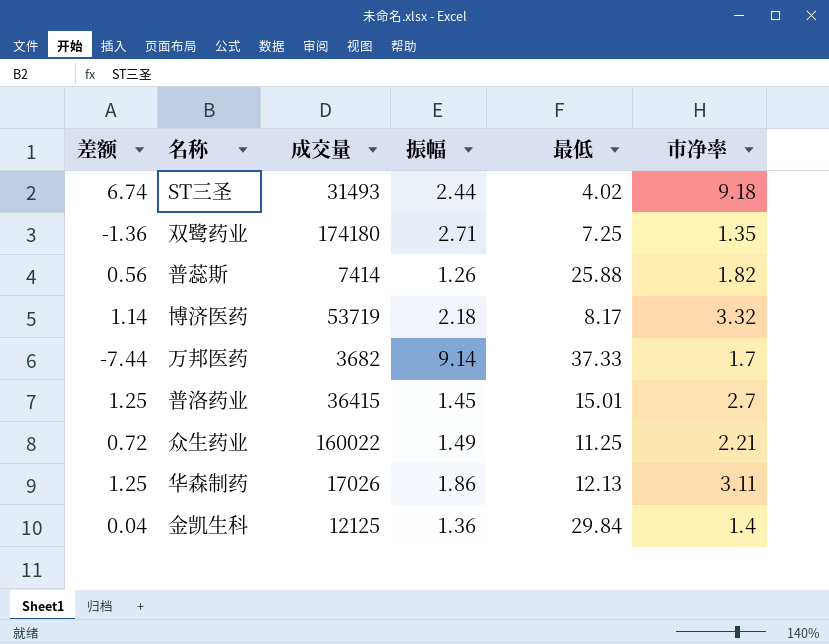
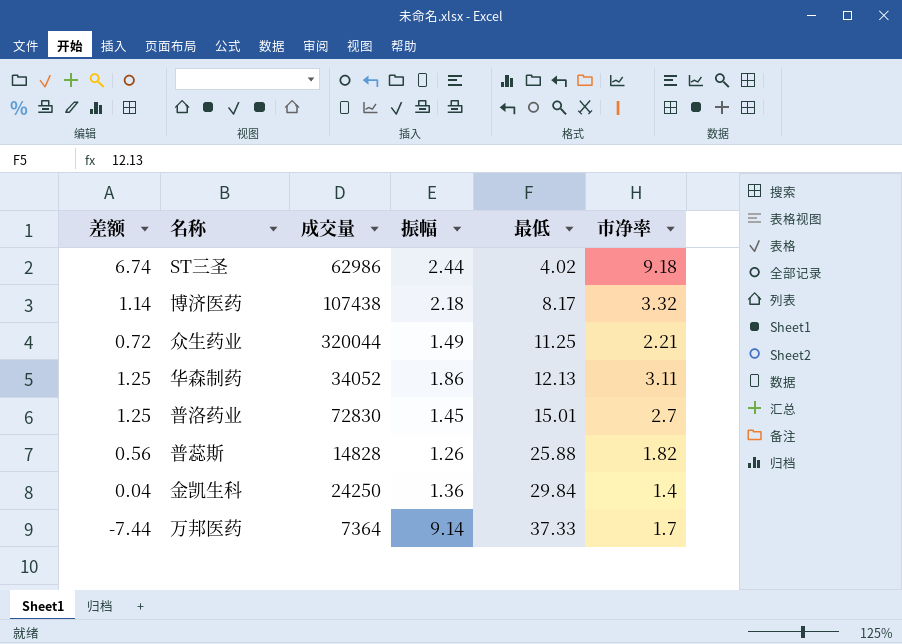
row order: none -> 最低 ascending
row 双鹭药业: -1.36 | 174180 | 2.71 | 7.25 | 1.35 -> none
ST三圣 | 成交量: 31493 -> 62986
博济医药 | 成交量: 53719 -> 107438
众生药业 | 成交量: 160022 -> 320044
华森制药 | 成交量: 17026 -> 34052
普洛药业 | 成交量: 36415 -> 72830
普蕊斯 | 成交量: 7414 -> 14828
金凯生科 | 成交量: 12125 -> 24250
万邦医药 | 成交量: 3682 -> 7364

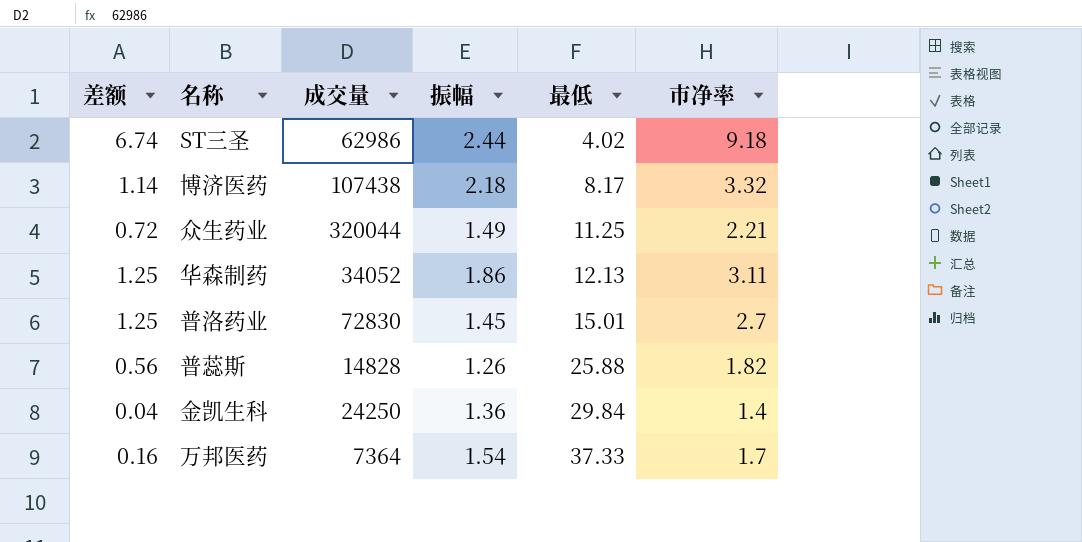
万邦医药 | 差额: -7.44 -> 0.16
万邦医药 | 振幅: 9.14 -> 1.54

